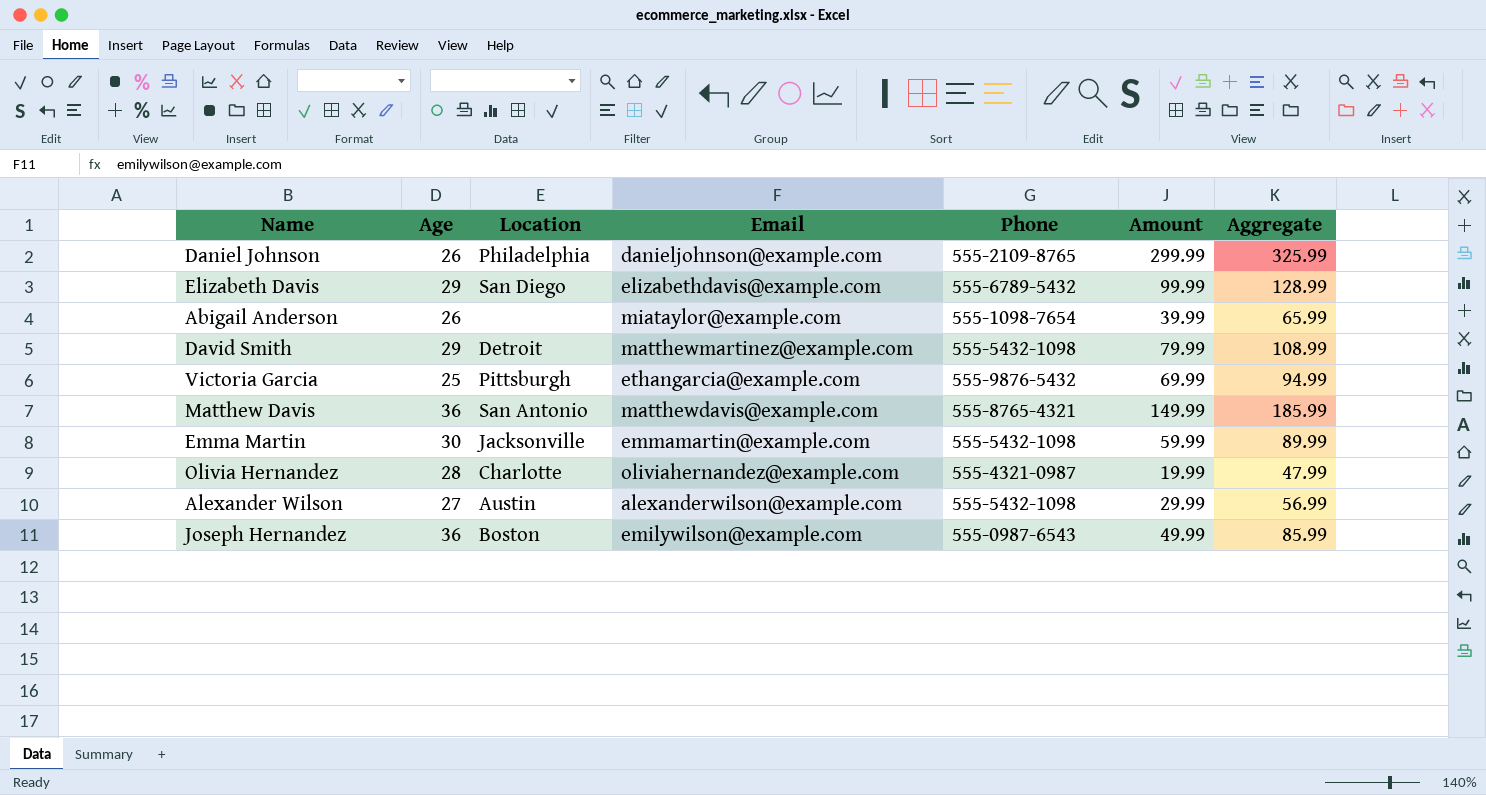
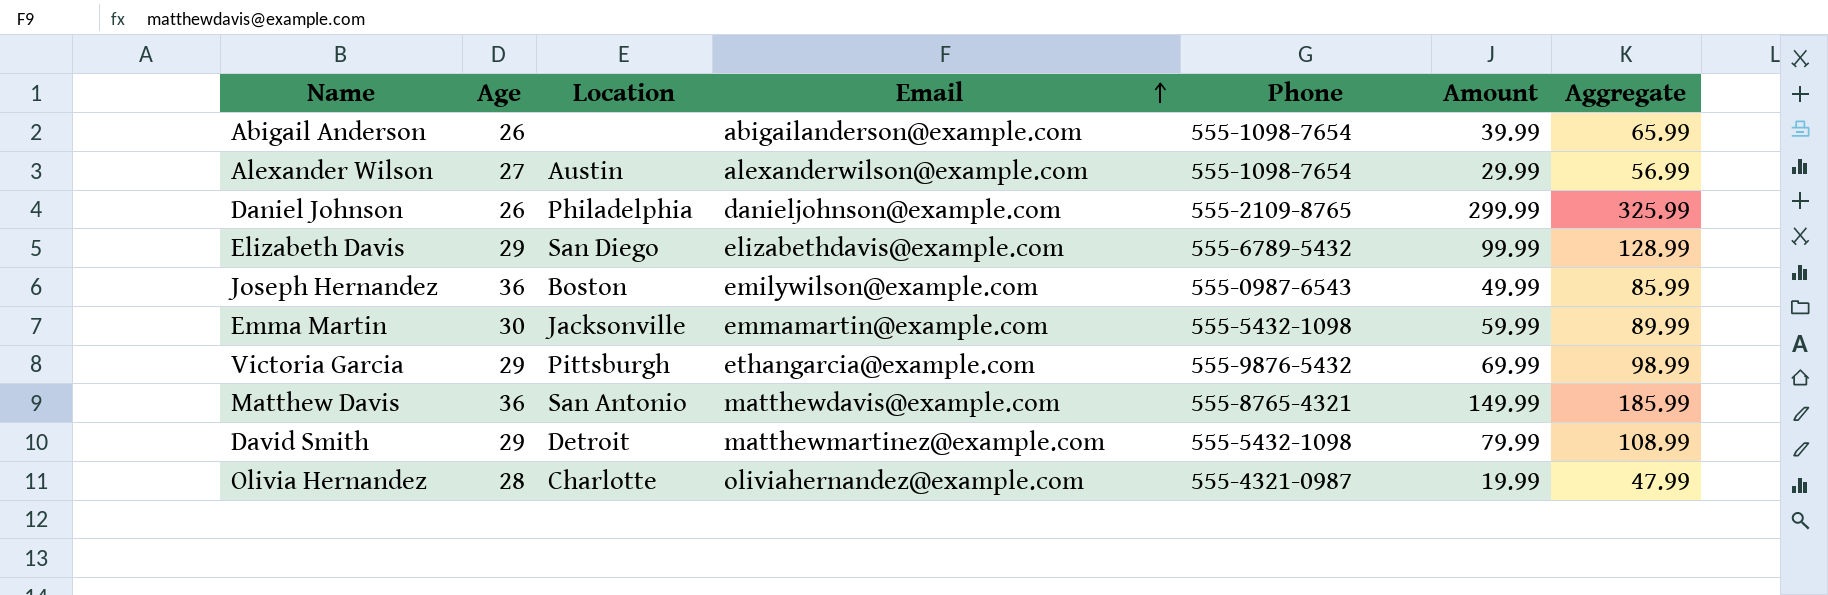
row order: none -> Email ascending
Abigail Anderson | Email: miataylor@example.com -> abigailanderson@example.com
Alexander Wilson | Phone: 555-5432-1098 -> 555-1098-7654
Victoria Garcia | Age: 25 -> 29
Victoria Garcia | Aggregate: 94.99 -> 98.99

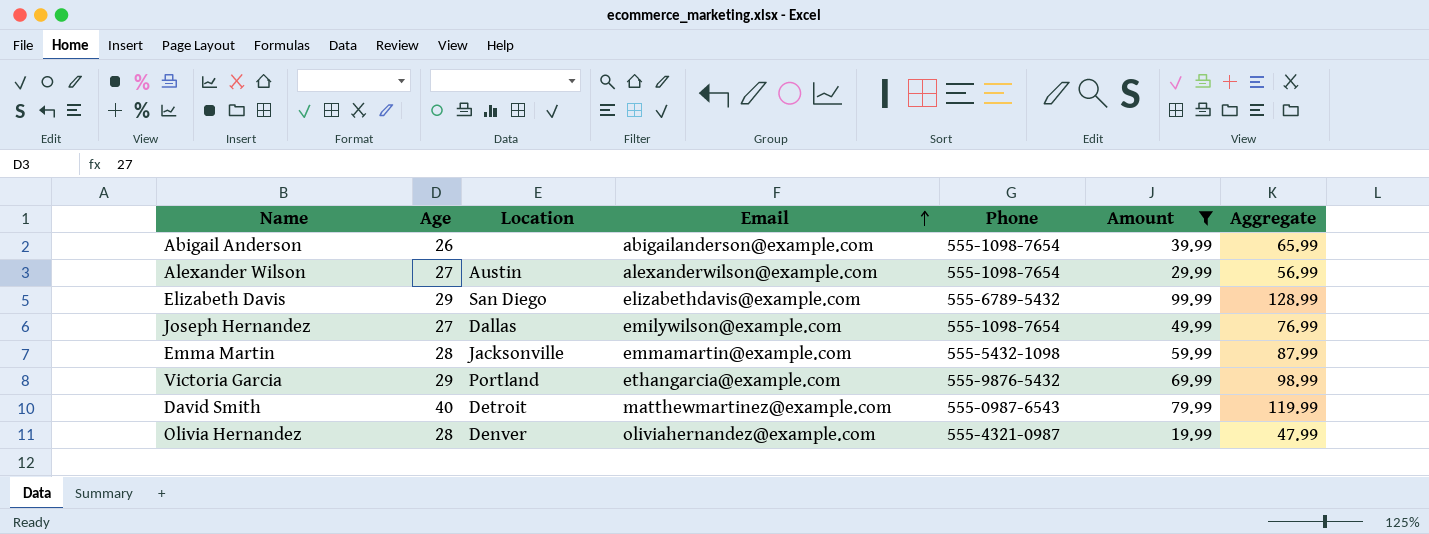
filter: none -> Amount <= 99.99
Joseph Hernandez | Age: 36 -> 27
Joseph Hernandez | Location: Boston -> Dallas
Joseph Hernandez | Phone: 555-0987-6543 -> 555-1098-7654
Joseph Hernandez | Aggregate: 85.99 -> 76.99
Emma Martin | Age: 30 -> 28
Emma Martin | Aggregate: 89.99 -> 87.99
Victoria Garcia | Location: Pittsburgh -> Portland
David Smith | Age: 29 -> 40
David Smith | Phone: 555-5432-1098 -> 555-0987-6543
David Smith | Aggregate: 108.99 -> 119.99
Olivia Hernandez | Location: Charlotte -> Denver

